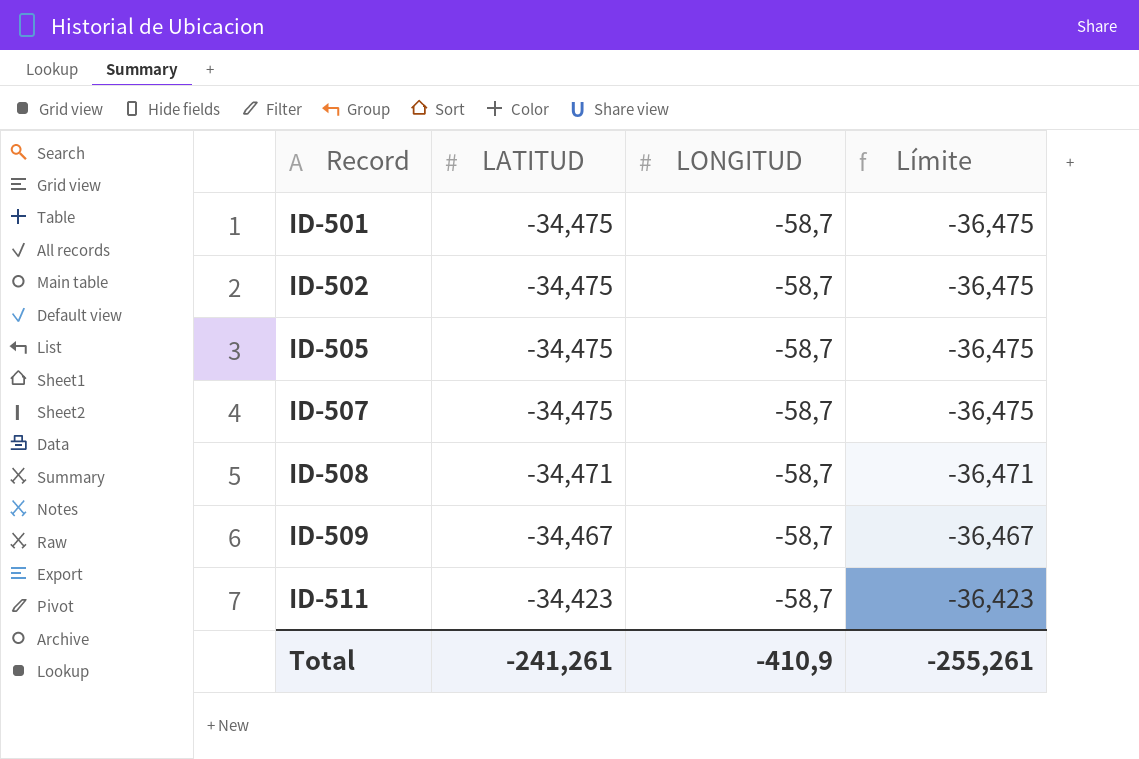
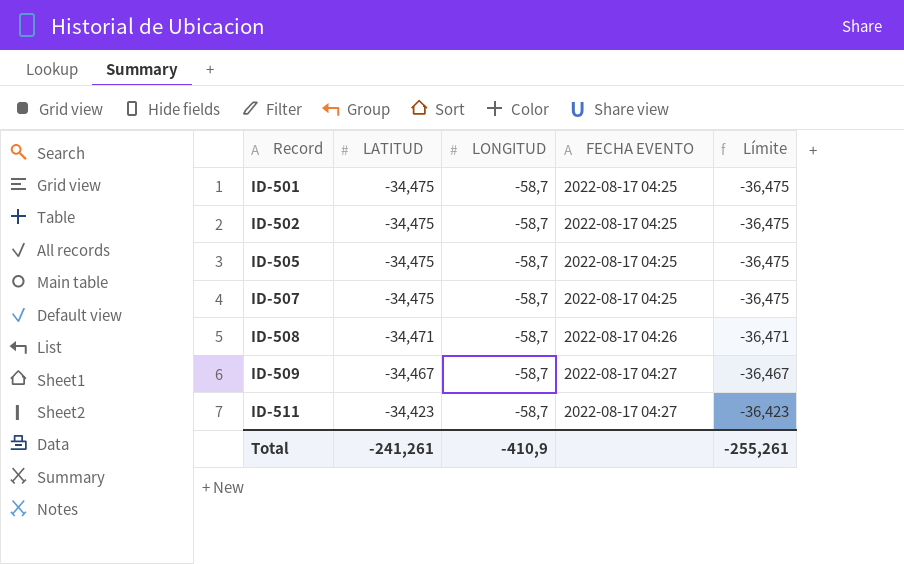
column FECHA EVENTO | position: none -> 4

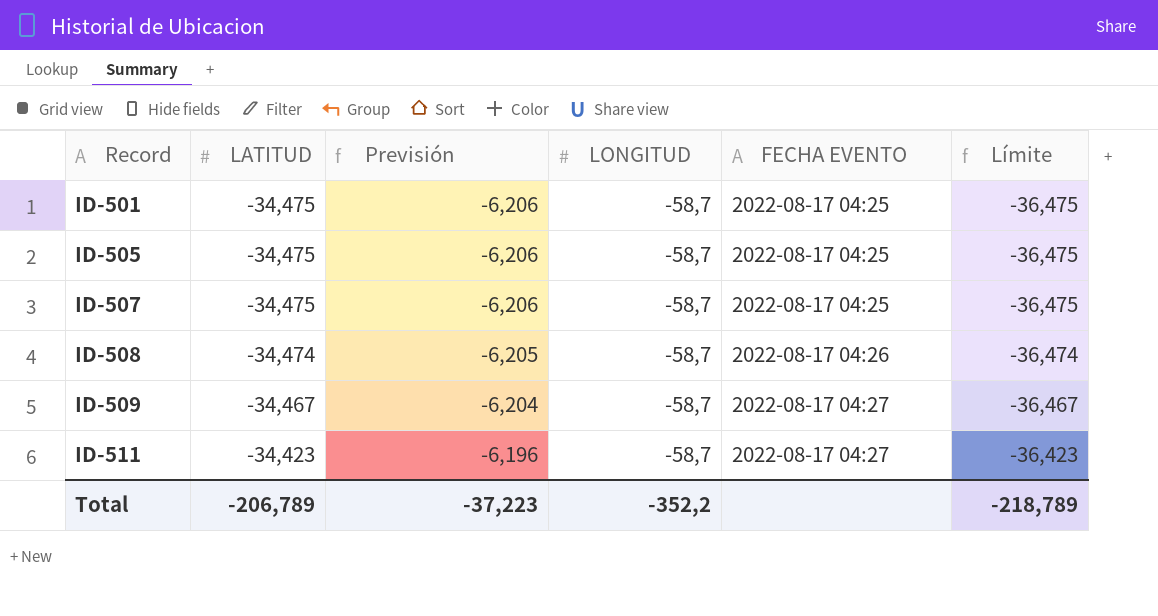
column Previsión | formula: none -> [LATITUD] * 0,18
row ID-502: -34,475 | -58,7 | 2022-08-17 04:25 | -36,475 -> none
ID-508 | LATITUD: -34,471 -> -34,474
ID-508 | Límite: -36,471 -> -36,474
Total | LATITUD: -241,261 -> -206,789
Total | LONGITUD: -410,9 -> -352,2
Total | Límite: -255,261 -> -218,789

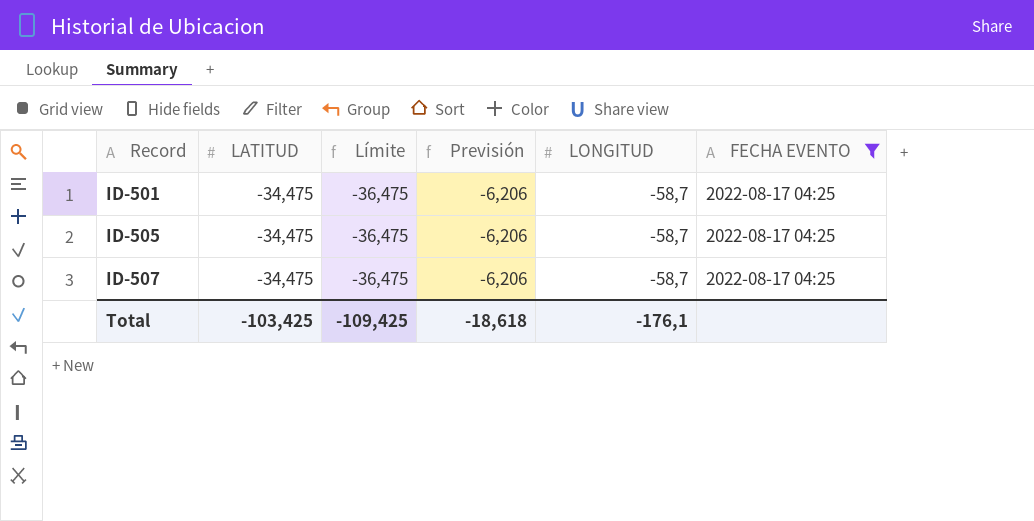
filter: none -> FECHA EVENTO = 2022-08-17 04:25
column Límite | position: 6 -> 3
Total | LATITUD: -206,789 -> -103,425
Total | Límite: -218,789 -> -109,425
Total | Previsión: -37,223 -> -18,618
Total | LONGITUD: -352,2 -> -176,1

